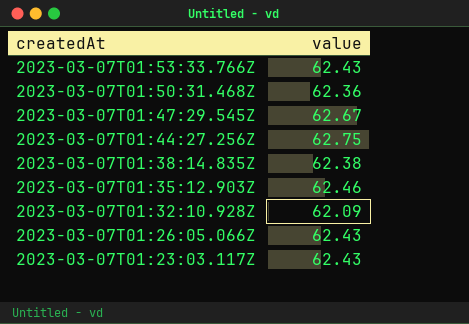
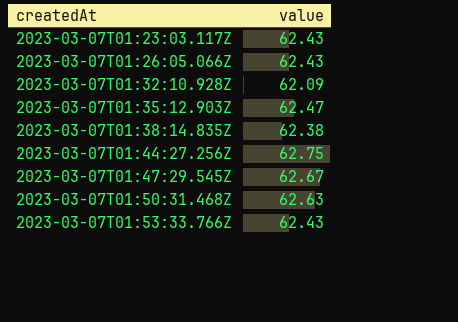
row order: createdAt descending -> createdAt ascending
2023-03-07T01:35:12.903Z | value: 62.46 -> 62.47
2023-03-07T01:50:31.468Z | value: 62.36 -> 62.63

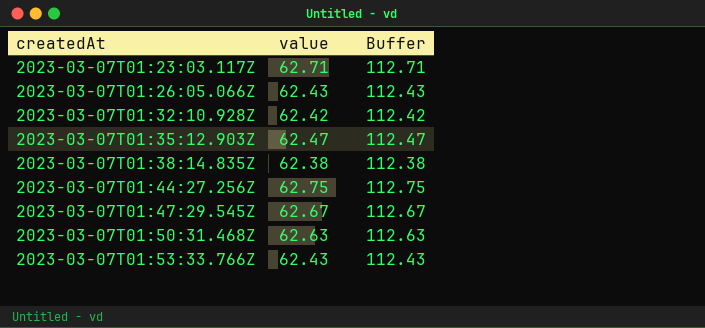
column Buffer | formula: none -> [value] + 50
2023-03-07T01:23:03.117Z | value: 62.43 -> 62.71
2023-03-07T01:32:10.928Z | value: 62.09 -> 62.42

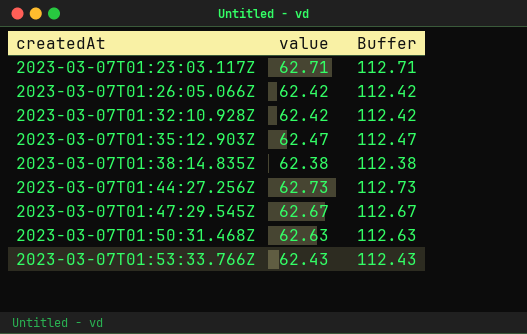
2023-03-07T01:26:05.066Z | value: 62.43 -> 62.42
2023-03-07T01:26:05.066Z | Buffer: 112.43 -> 112.42
2023-03-07T01:44:27.256Z | value: 62.75 -> 62.73
2023-03-07T01:44:27.256Z | Buffer: 112.75 -> 112.73

